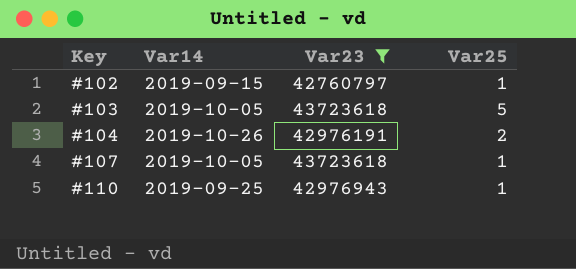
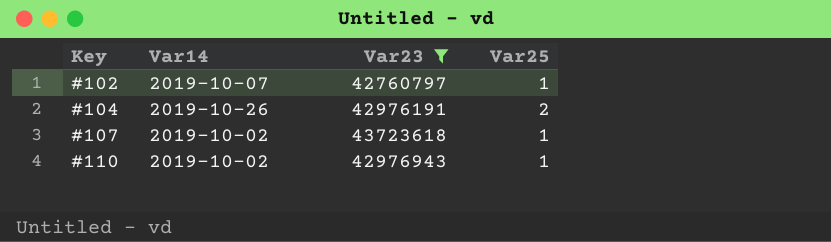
row #103: 2019-10-05 | 43723618 | 5 -> none
#102 | Var14: 2019-09-15 -> 2019-10-07
#107 | Var14: 2019-10-05 -> 2019-10-02
#110 | Var14: 2019-09-25 -> 2019-10-02

